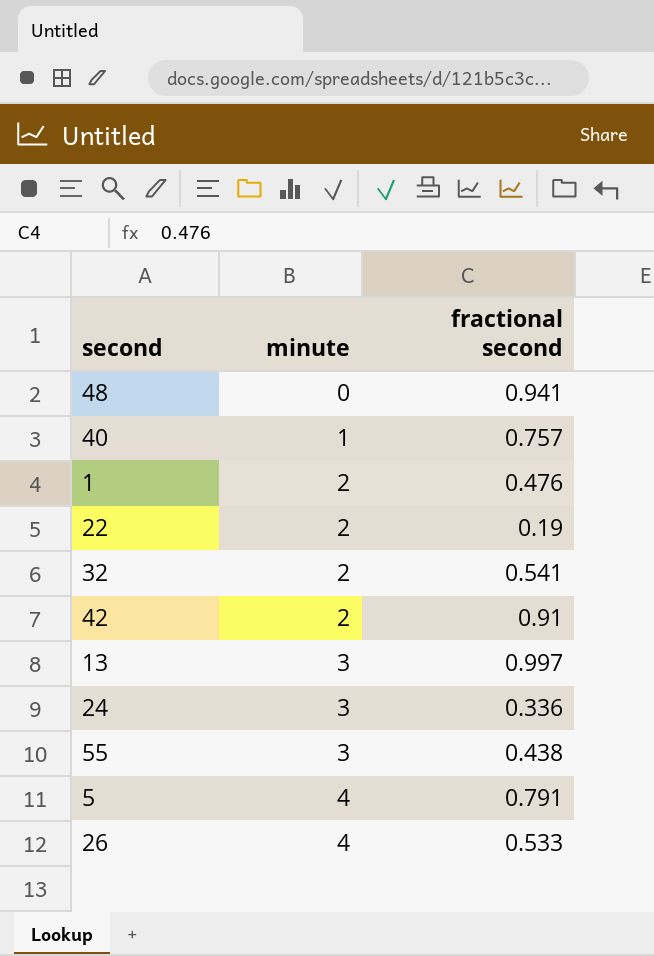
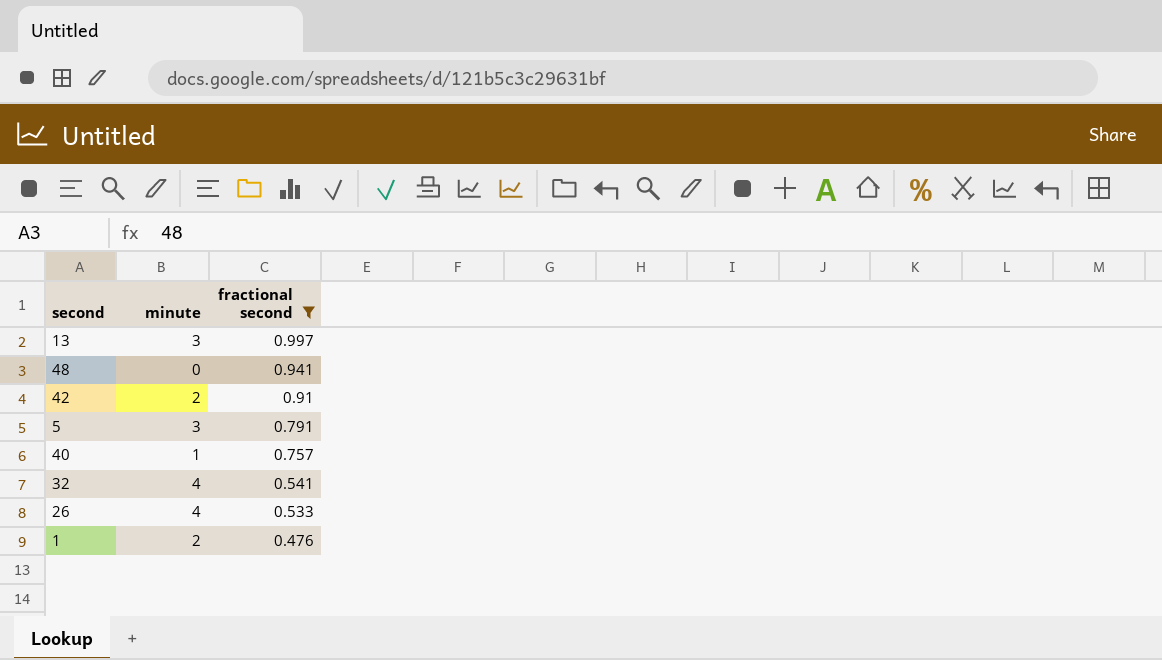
filter: none -> fractional second >= 0.476
row order: minute ascending -> fractional second descending
5 | minute: 4 -> 3
32 | minute: 2 -> 4

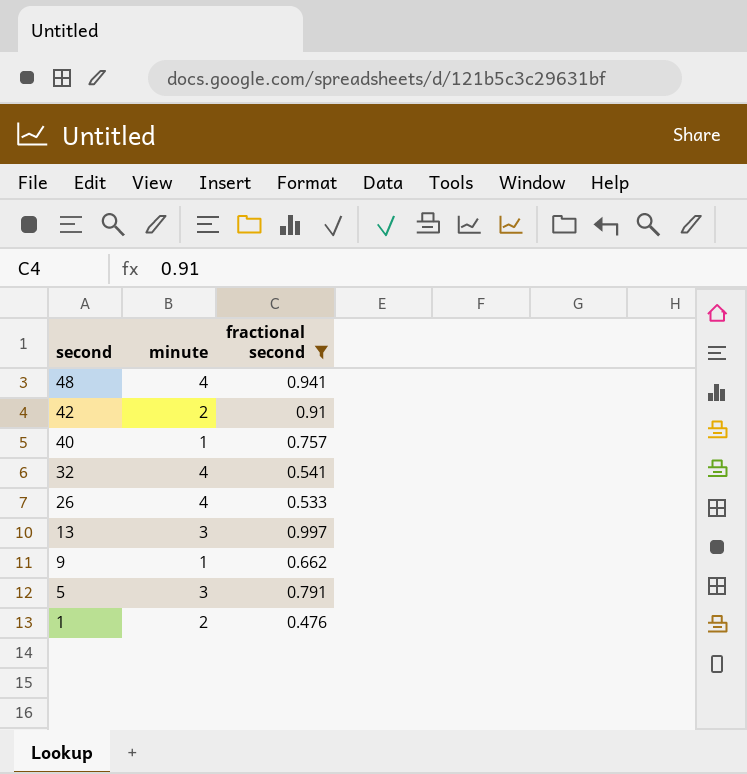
row order: fractional second descending -> second descending
48 | minute: 0 -> 4
row 9: none -> 1 | 0.662

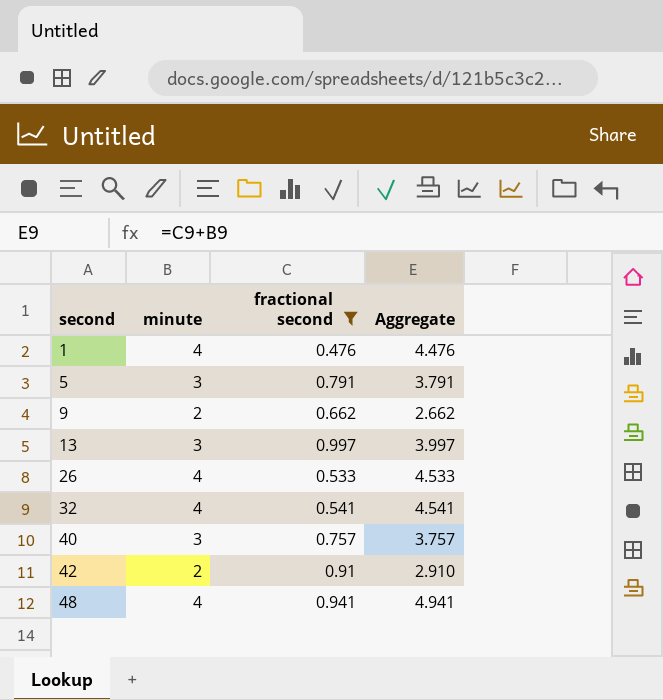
row order: second descending -> second ascending
column Aggregate | formula: none -> [minute] + [fractional second]
1 | minute: 2 -> 4
9 | minute: 1 -> 2
40 | minute: 1 -> 3

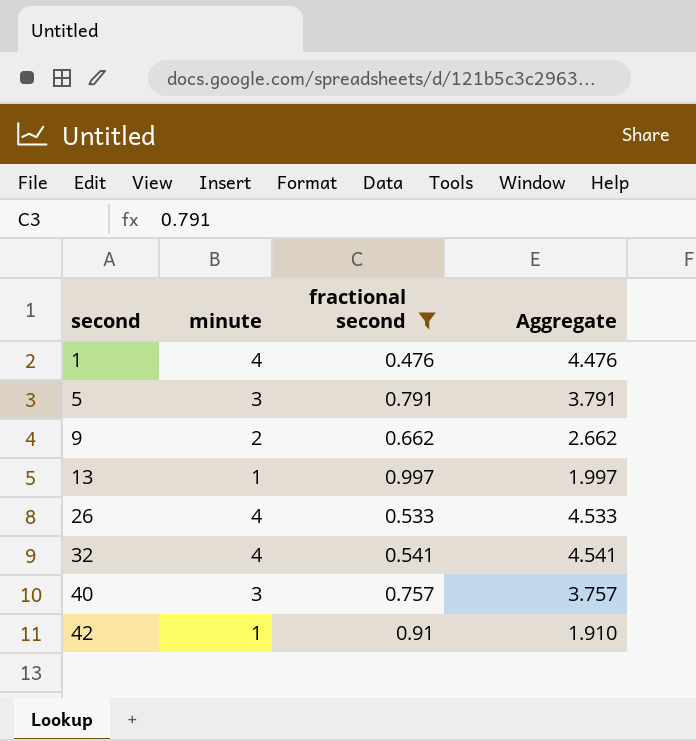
row 48: 4 | 0.941 | 4.941 -> none
13 | minute: 3 -> 1
13 | Aggregate: 3.997 -> 1.997
42 | minute: 2 -> 1
42 | Aggregate: 2.910 -> 1.910

